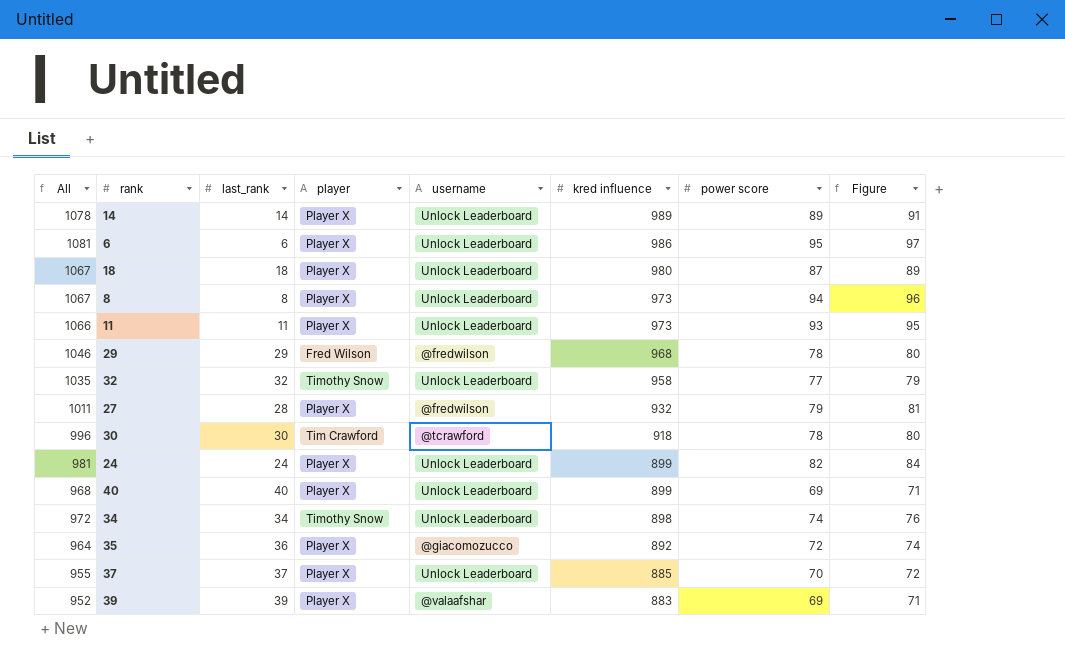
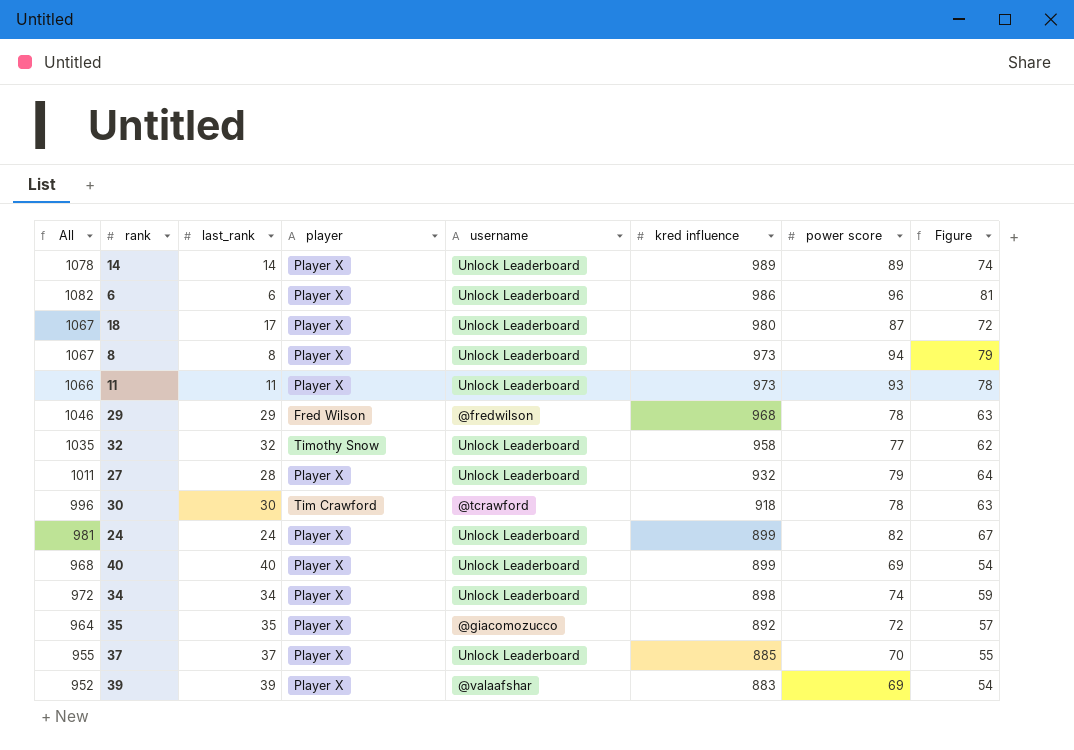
column Figure | formula: [power score] + 2 -> [power score] - 15
6 | All: 1081 -> 1082
6 | power score: 95 -> 96
18 | last_rank: 18 -> 17
27 | username: @fredwilson -> Unlock Leaderboard
34 | player: Timothy Snow -> Player X
35 | last_rank: 36 -> 35

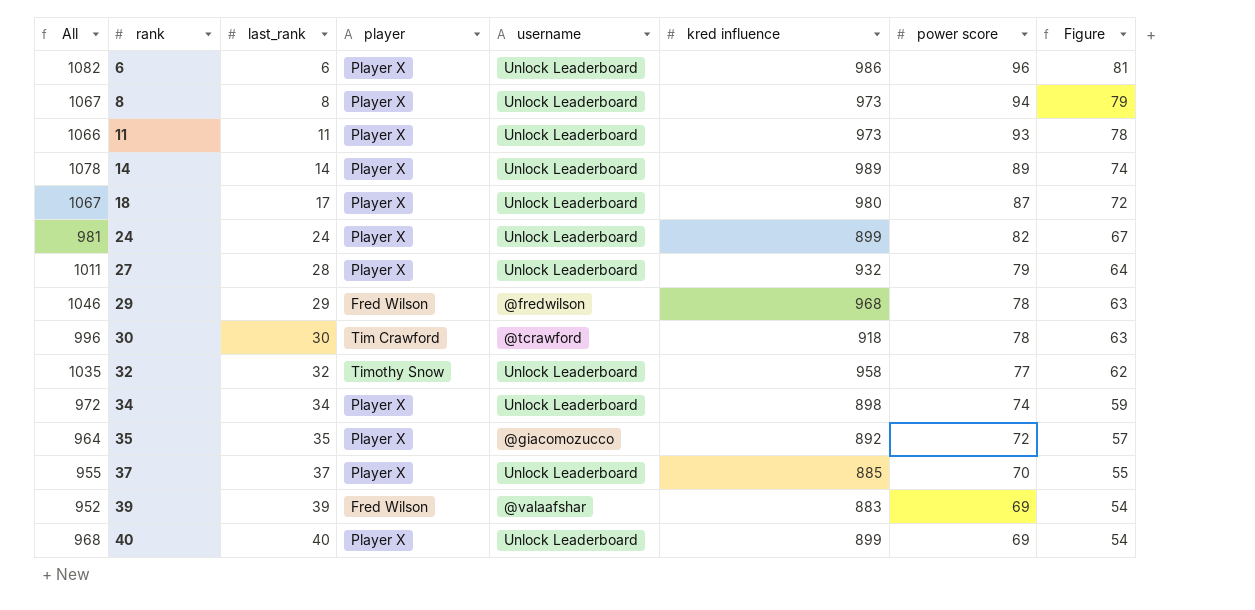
row order: kred influence descending -> rank ascending
39 | player: Player X -> Fred Wilson

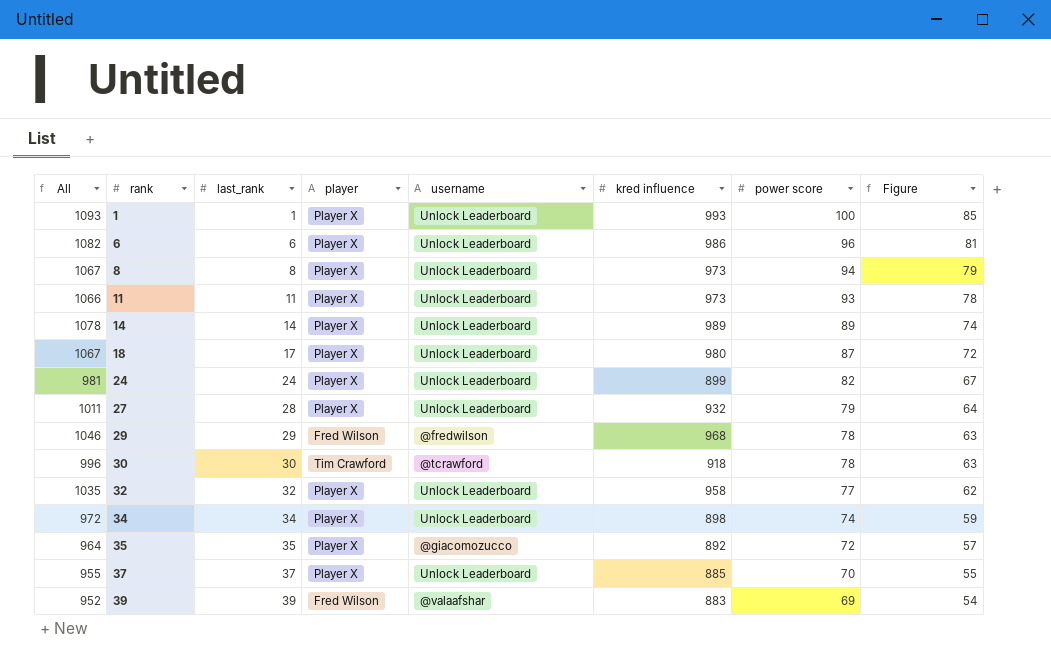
row 40: 968 | 40 | Player X | Unlock Leaderboard | 899 | 69 | 54 -> none
row 1: none -> 1093 | 1 | Player X | Unlock Leaderboard | 993 | 100 | 85
32 | player: Timothy Snow -> Player X

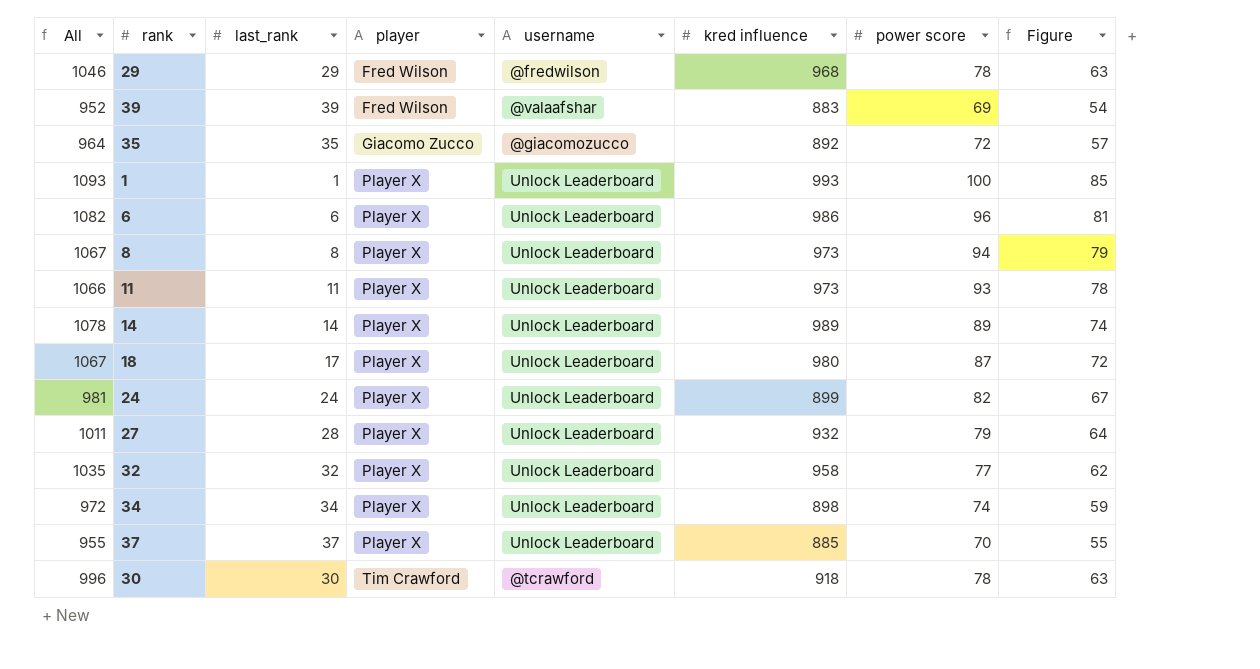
row order: rank ascending -> player ascending
35 | player: Player X -> Giacomo Zucco

